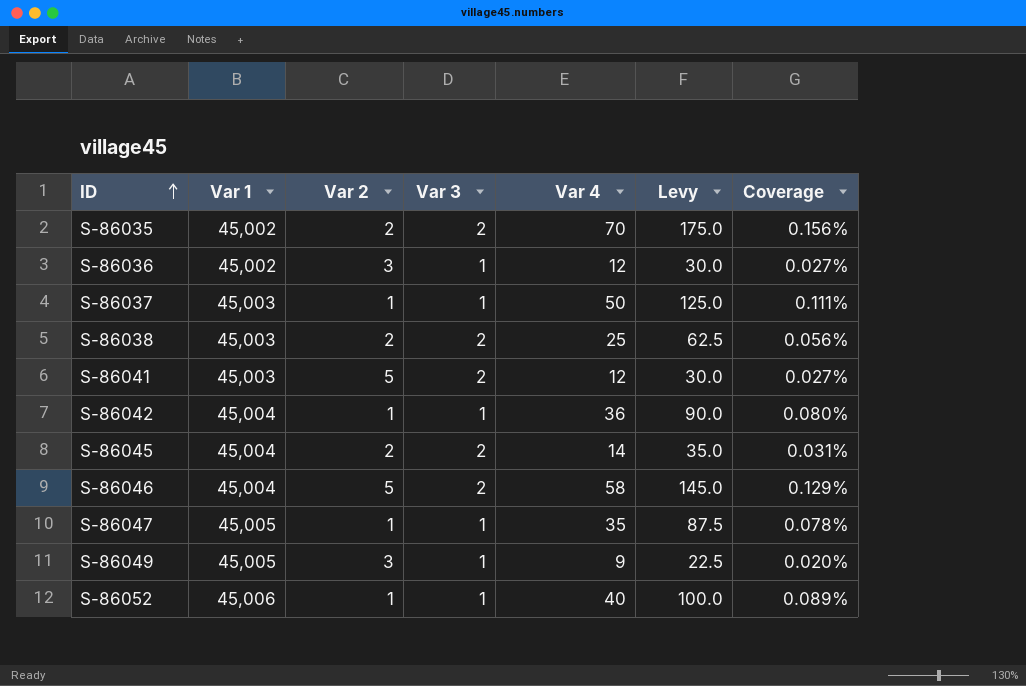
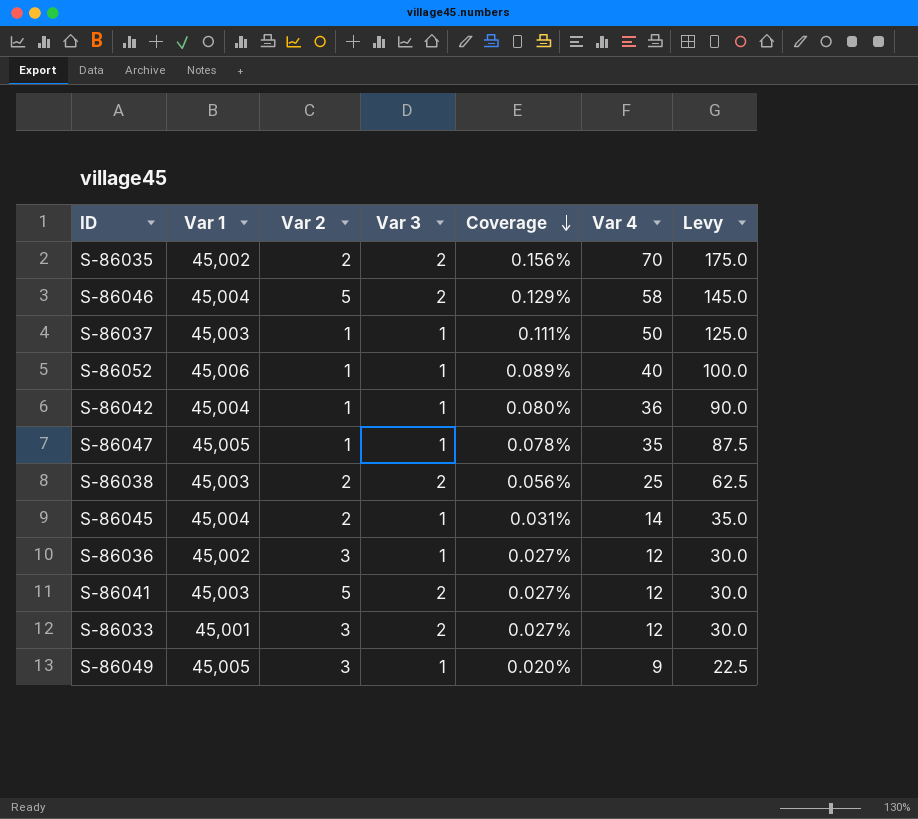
row order: ID ascending -> Coverage descending
column Coverage | position: 7 -> 5
S-86045 | Var 3: 2 -> 1
row S-86033: none -> 45,001 | 3 | 2 | 0.027% | 12 | 30.0

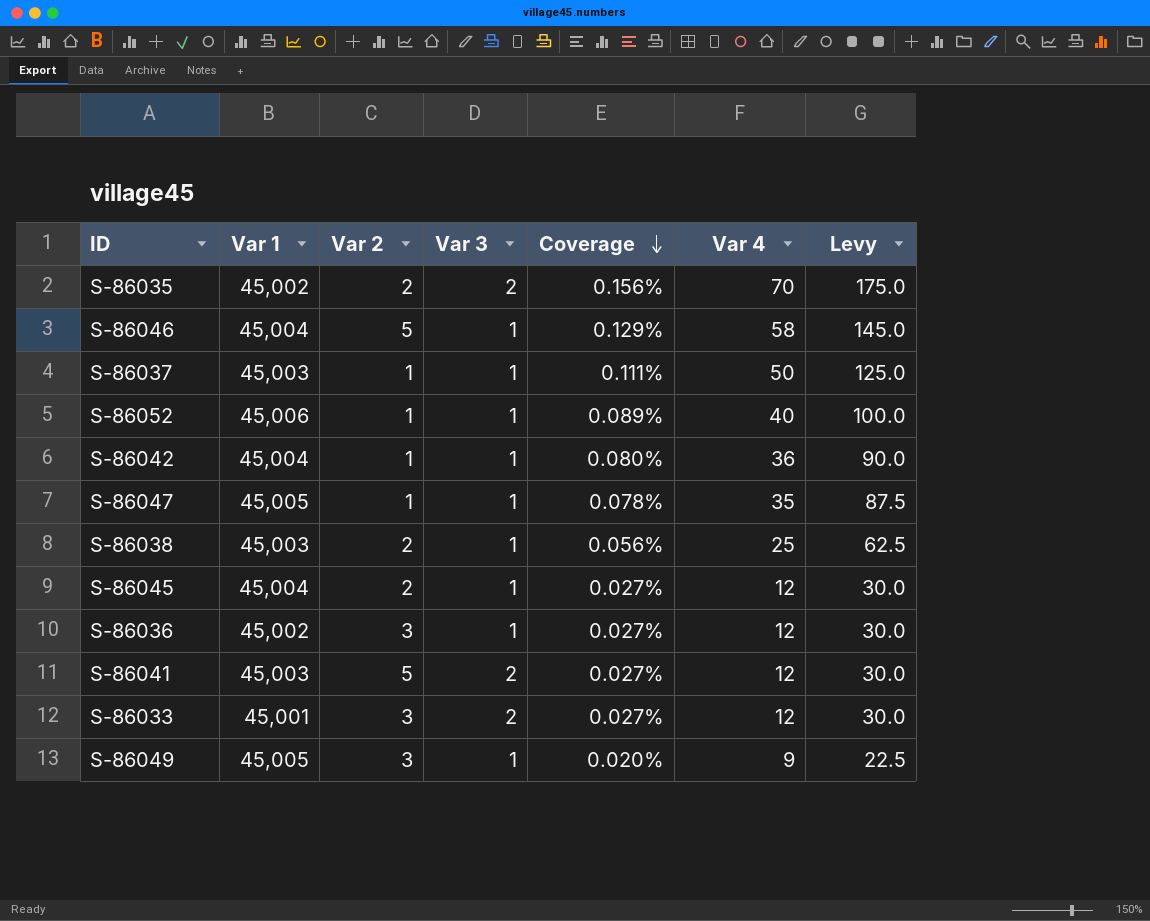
S-86046 | Var 3: 2 -> 1
S-86038 | Var 3: 2 -> 1
S-86045 | Coverage: 0.031% -> 0.027%
S-86045 | Var 4: 14 -> 12
S-86045 | Levy: 35.0 -> 30.0

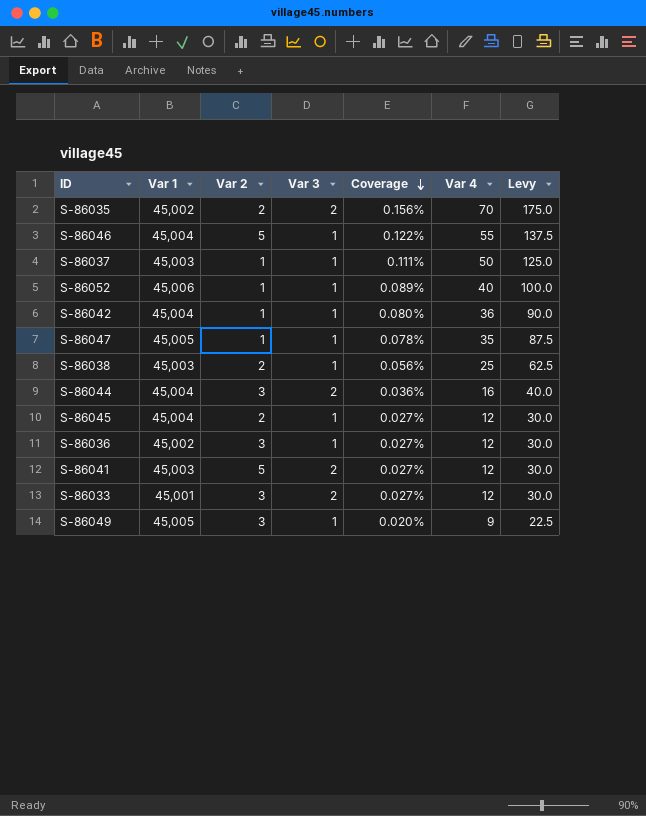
S-86046 | Coverage: 0.129% -> 0.122%
S-86046 | Var 4: 58 -> 55
S-86046 | Levy: 145.0 -> 137.5
row S-86044: none -> 45,004 | 3 | 2 | 0.036% | 16 | 40.0

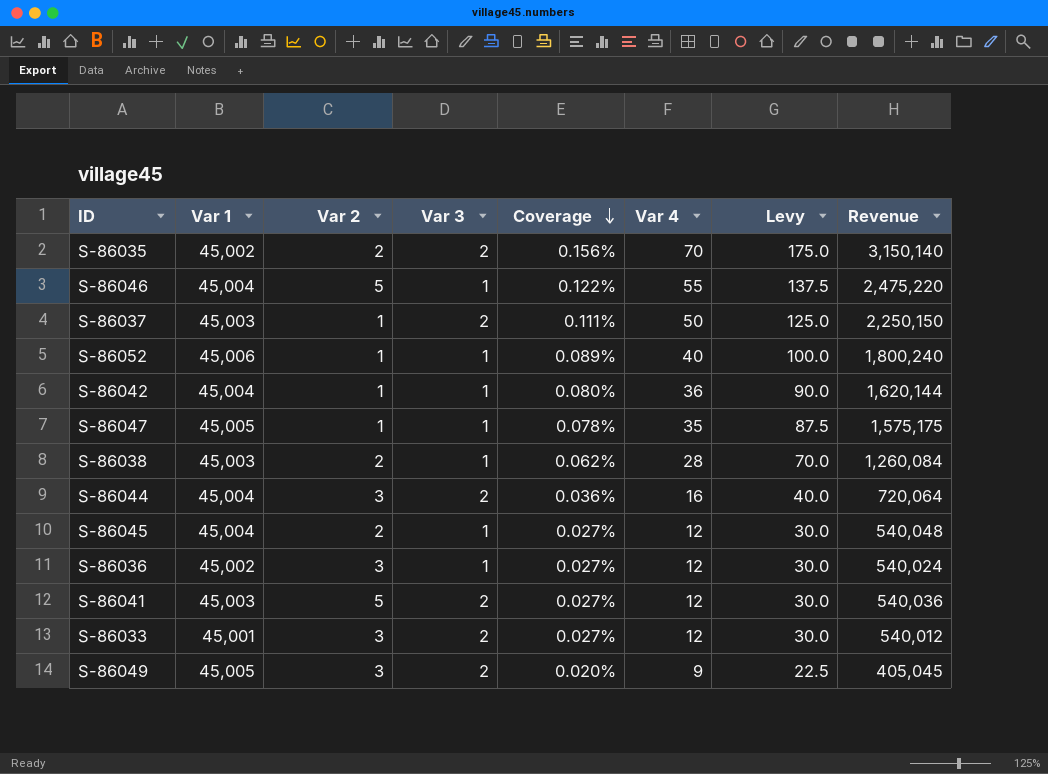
column Revenue | formula: none -> [Var 1] * [Var 4]
S-86037 | Var 3: 1 -> 2
S-86038 | Coverage: 0.056% -> 0.062%
S-86038 | Var 4: 25 -> 28
S-86038 | Levy: 62.5 -> 70.0
S-86049 | Var 3: 1 -> 2

